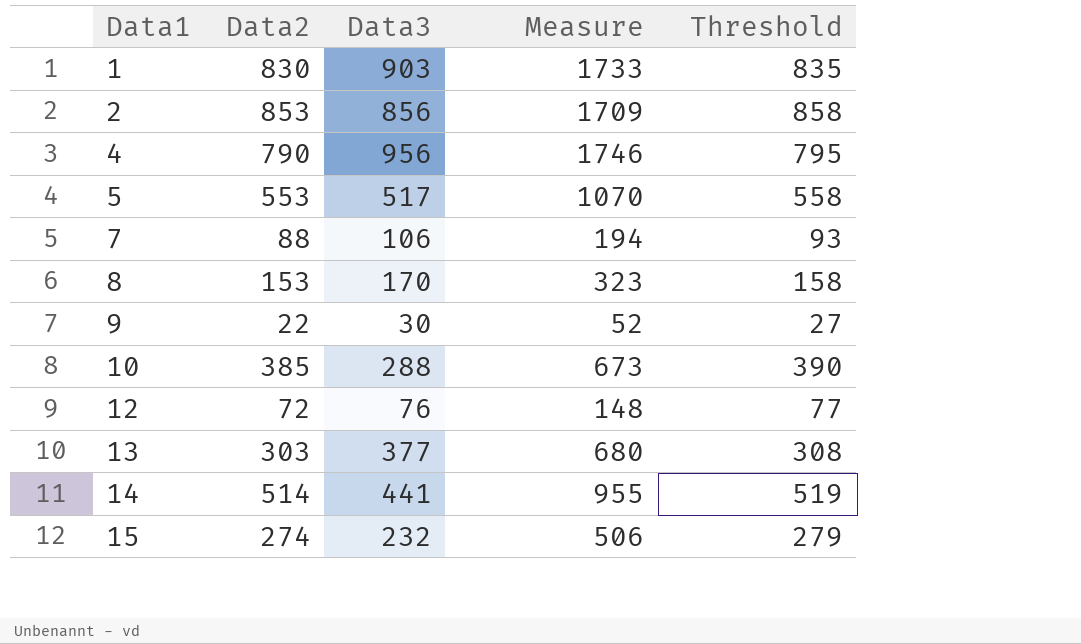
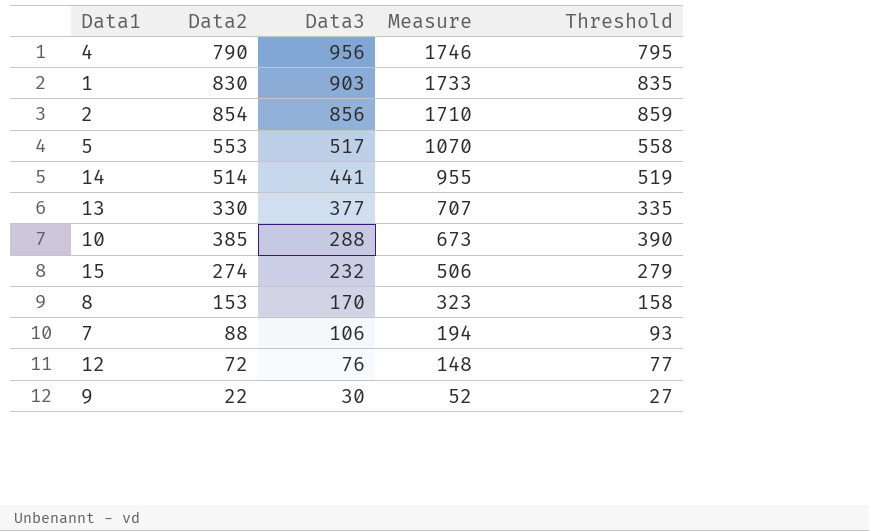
row order: Data1 ascending -> Data3 descending
2 | Data2: 853 -> 854
2 | Measure: 1709 -> 1710
2 | Threshold: 858 -> 859
13 | Data2: 303 -> 330
13 | Measure: 680 -> 707
13 | Threshold: 308 -> 335

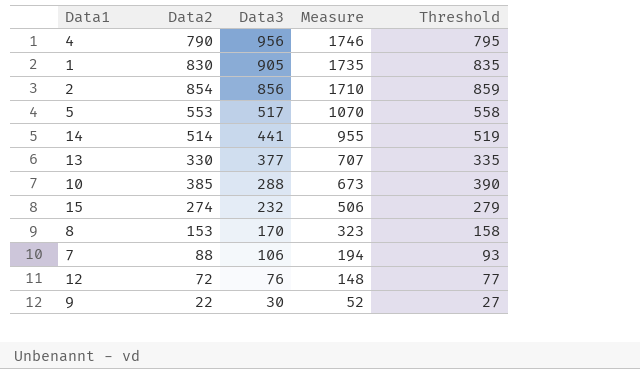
1 | Data3: 903 -> 905
1 | Measure: 1733 -> 1735

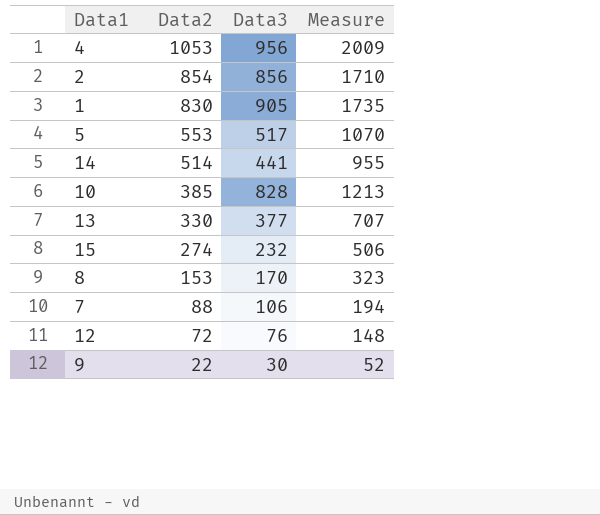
row order: Data3 descending -> Data2 descending
column Threshold | formula: [Data2] + 5 -> none
4 | Data2: 790 -> 1053
4 | Measure: 1746 -> 2009
10 | Data3: 288 -> 828
10 | Measure: 673 -> 1213

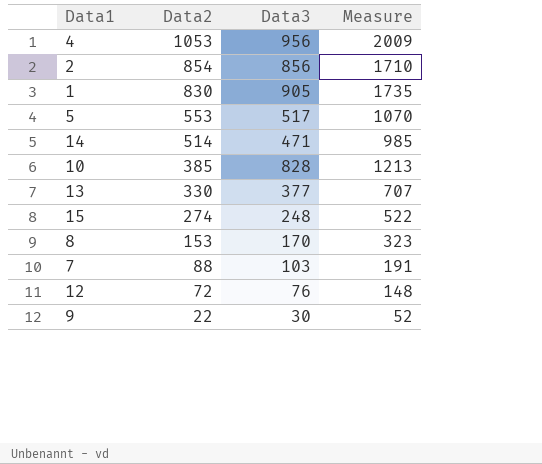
14 | Data3: 441 -> 471
14 | Measure: 955 -> 985
15 | Data3: 232 -> 248
15 | Measure: 506 -> 522
7 | Data3: 106 -> 103
7 | Measure: 194 -> 191

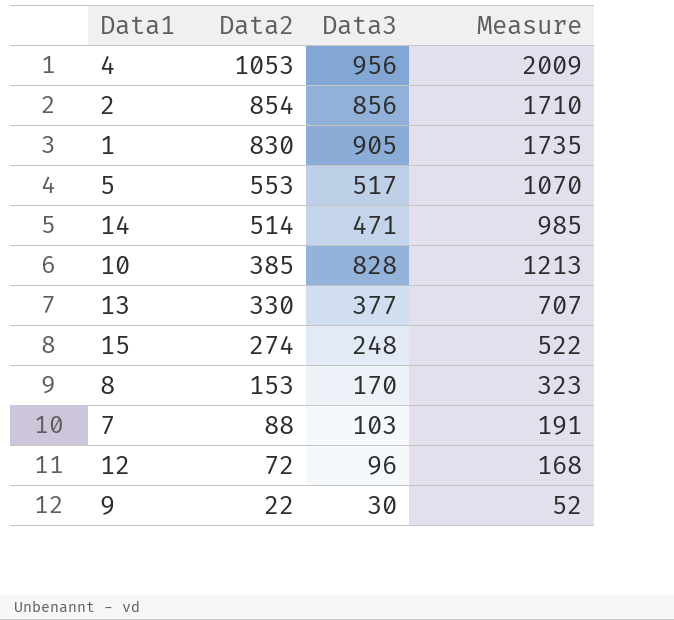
12 | Data3: 76 -> 96
12 | Measure: 148 -> 168

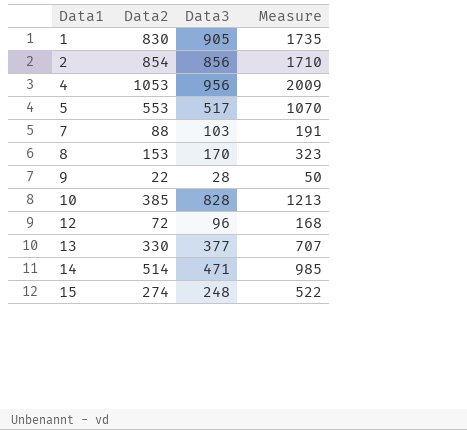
row order: Data2 descending -> Data1 ascending
9 | Data3: 30 -> 28
9 | Measure: 52 -> 50

